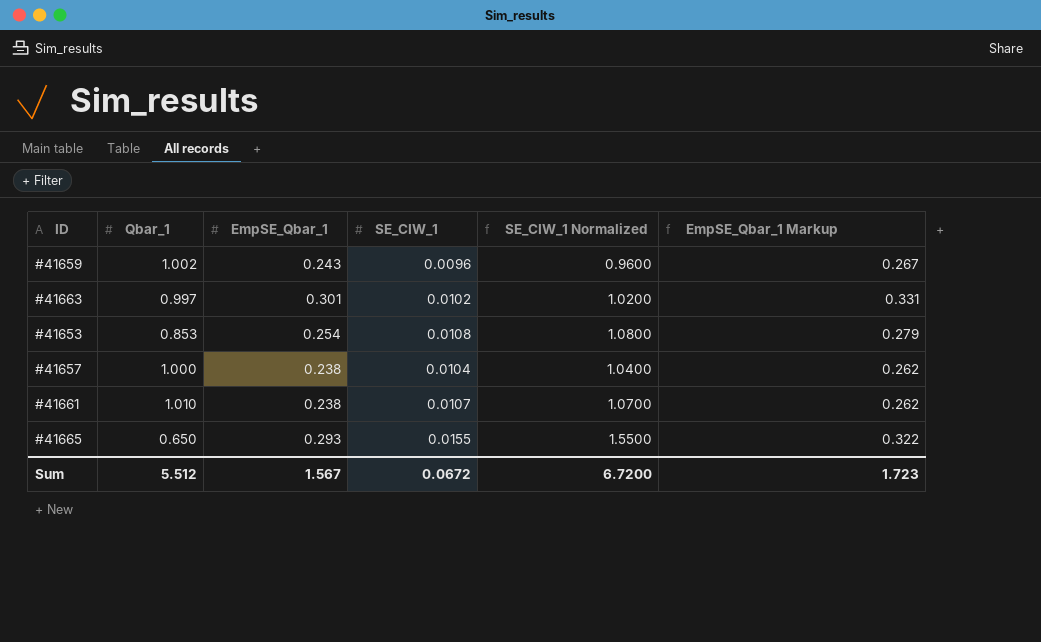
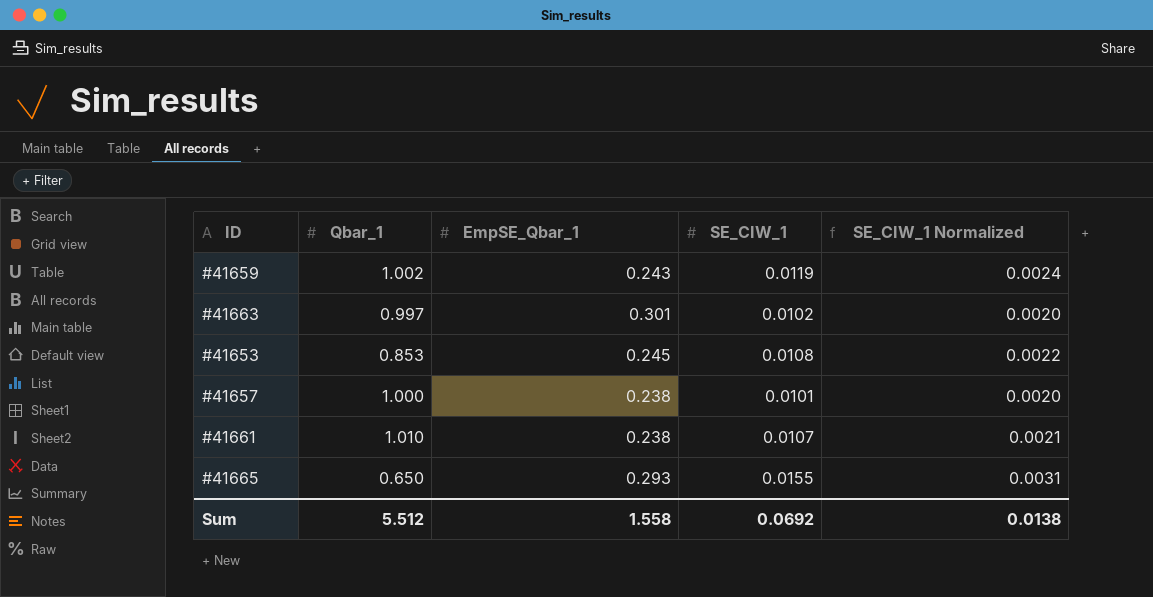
column EmpSE_Qbar_1 Markup | formula: [EmpSE_Qbar_1] * 1.1 -> none
column SE_CIW_1 Normalized | formula: [SE_CIW_1] * 100 -> [SE_CIW_1] * 0.2
#41659 | SE_CIW_1: 0.0096 -> 0.0119
#41653 | EmpSE_Qbar_1: 0.254 -> 0.245
#41657 | SE_CIW_1: 0.0104 -> 0.0101
Sum | EmpSE_Qbar_1: 1.567 -> 1.558
Sum | SE_CIW_1: 0.0672 -> 0.0692
Sum | SE_CIW_1 Normalized: 6.7200 -> 0.0138

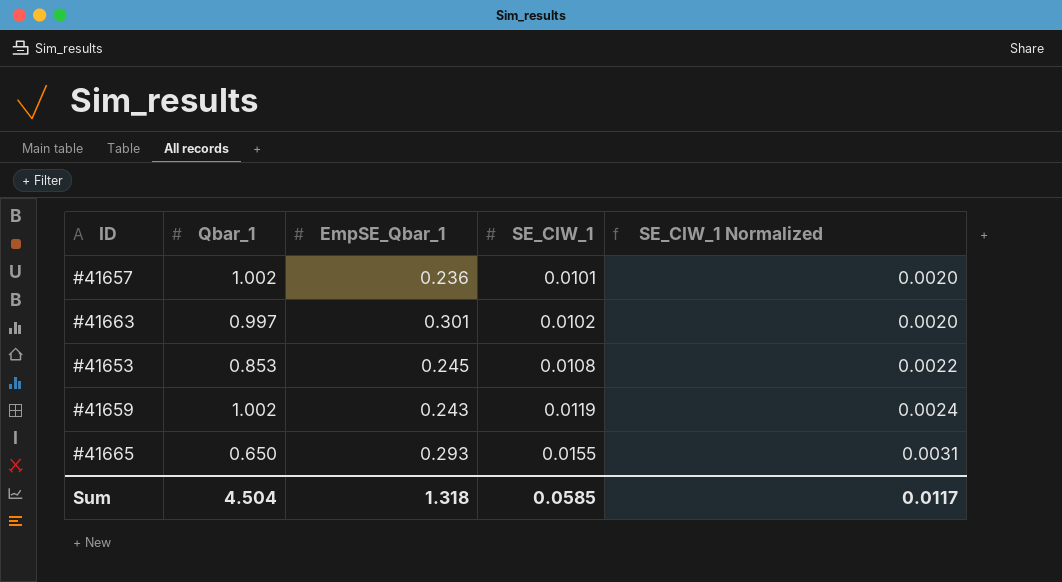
row order: none -> SE_CIW_1 ascending
row #41661: 1.010 | 0.238 | 0.0107 | 0.0021 -> none
#41657 | Qbar_1: 1.000 -> 1.002
#41657 | EmpSE_Qbar_1: 0.238 -> 0.236
Sum | Qbar_1: 5.512 -> 4.504
Sum | EmpSE_Qbar_1: 1.558 -> 1.318
Sum | SE_CIW_1: 0.0692 -> 0.0585
Sum | SE_CIW_1 Normalized: 0.0138 -> 0.0117

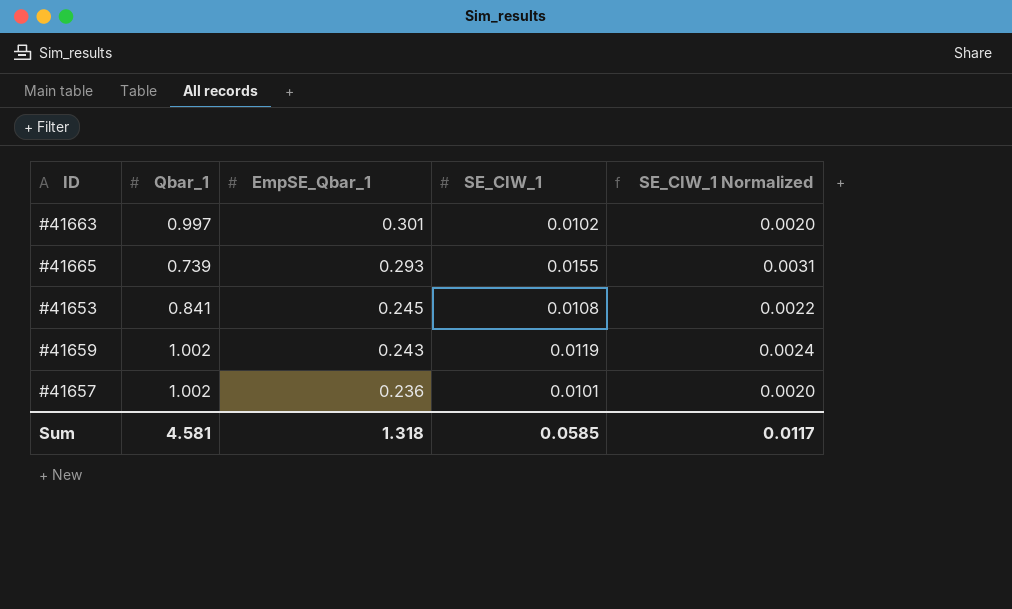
row order: SE_CIW_1 ascending -> EmpSE_Qbar_1 descending
#41665 | Qbar_1: 0.650 -> 0.739
#41653 | Qbar_1: 0.853 -> 0.841
Sum | Qbar_1: 4.504 -> 4.581

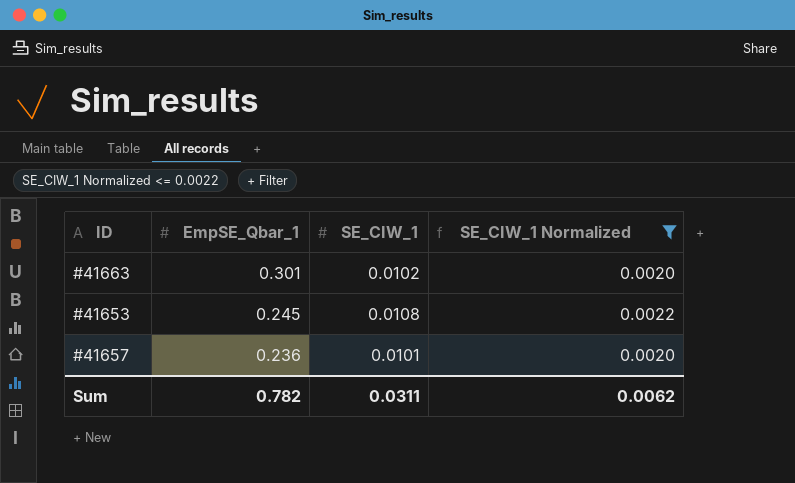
filter: none -> SE_CIW_1 Normalized <= 0.0022
column Qbar_1 | position: 2 -> none
Sum | EmpSE_Qbar_1: 1.318 -> 0.782
Sum | SE_CIW_1: 0.0585 -> 0.0311
Sum | SE_CIW_1 Normalized: 0.0117 -> 0.0062

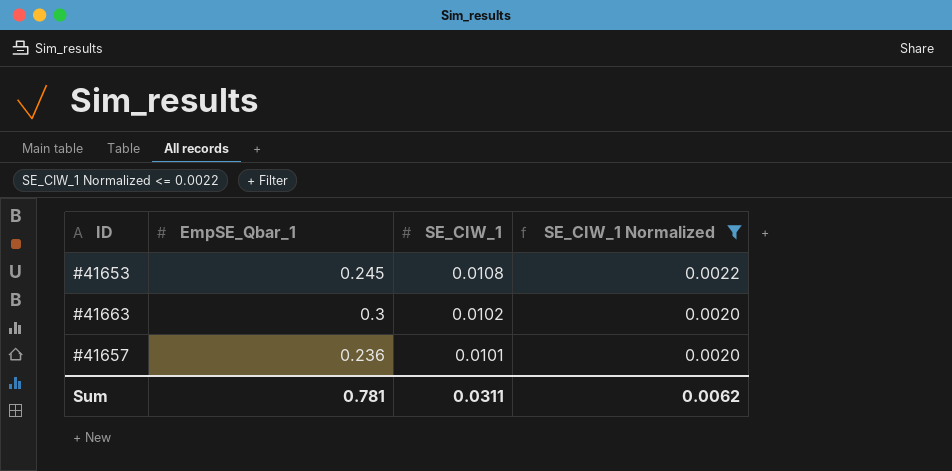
row order: EmpSE_Qbar_1 descending -> SE_CIW_1 descending
#41663 | EmpSE_Qbar_1: 0.301 -> 0.3
Sum | EmpSE_Qbar_1: 0.782 -> 0.781

